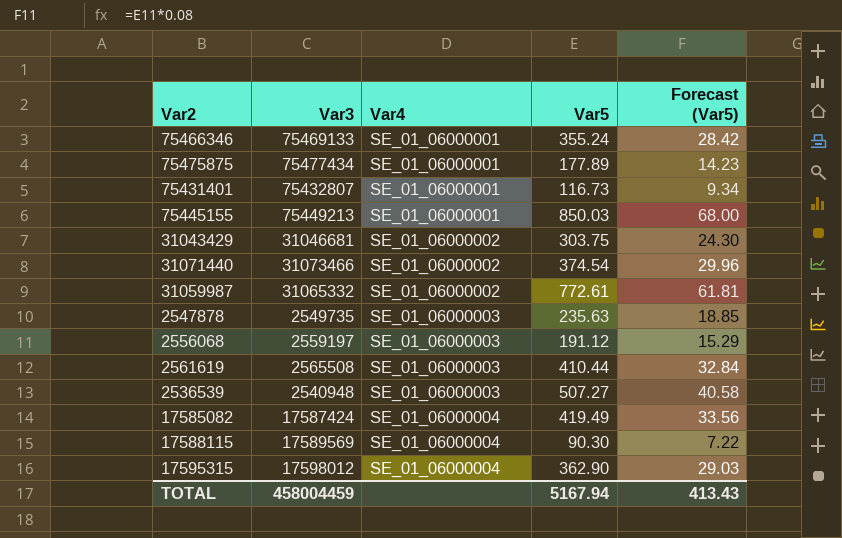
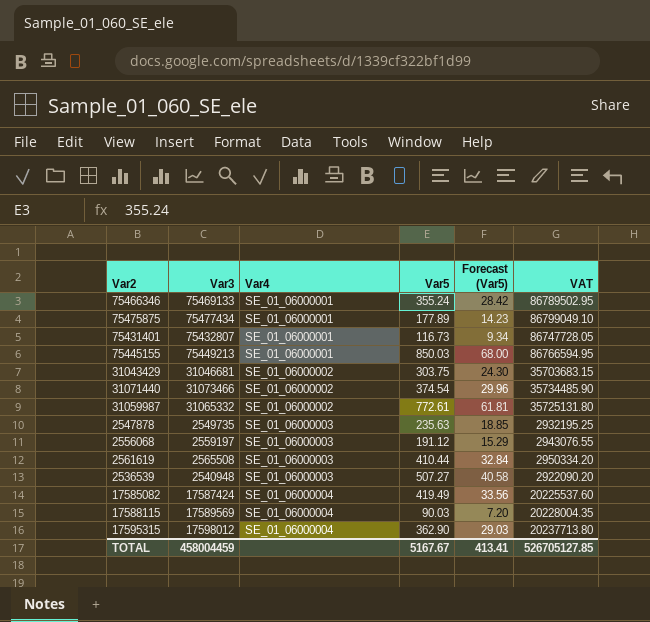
column VAT | formula: none -> [Var3] * 1.15
17588115 | Var5: 90.30 -> 90.03
17588115 | Forecast (Var5): 7.22 -> 7.20
TOTAL | Var5: 5167.94 -> 5167.67
TOTAL | Forecast (Var5): 413.43 -> 413.41

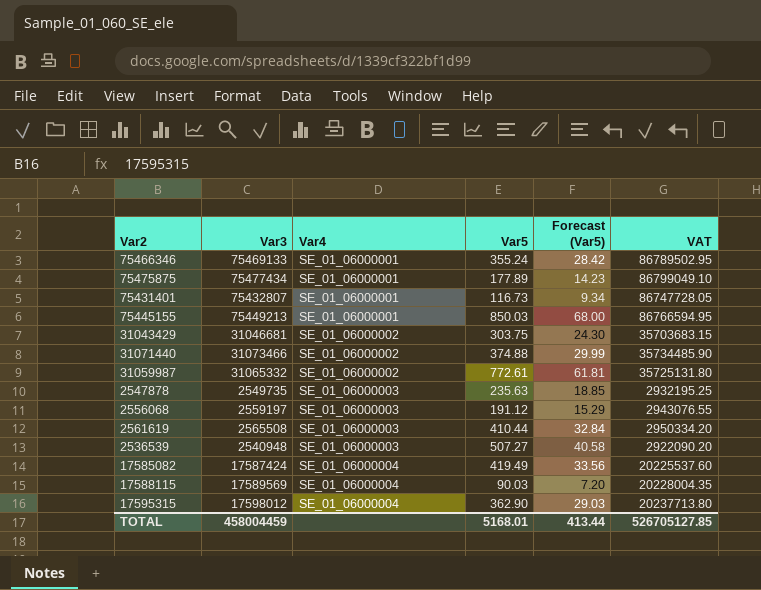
31071440 | Var5: 374.54 -> 374.88
31071440 | Forecast (Var5): 29.96 -> 29.99
TOTAL | Var5: 5167.67 -> 5168.01
TOTAL | Forecast (Var5): 413.41 -> 413.44

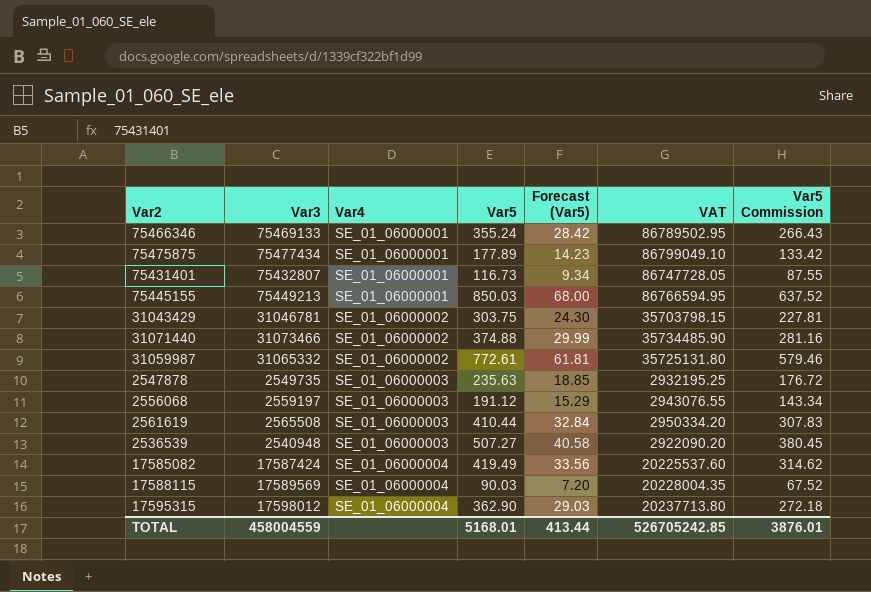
column Var5 Commission | formula: none -> [Var5] * 0.75
31043429 | Var3: 31046681 -> 31046781
31043429 | VAT: 35703683.15 -> 35703798.15
TOTAL | Var3: 458004459 -> 458004559
TOTAL | VAT: 526705127.85 -> 526705242.85

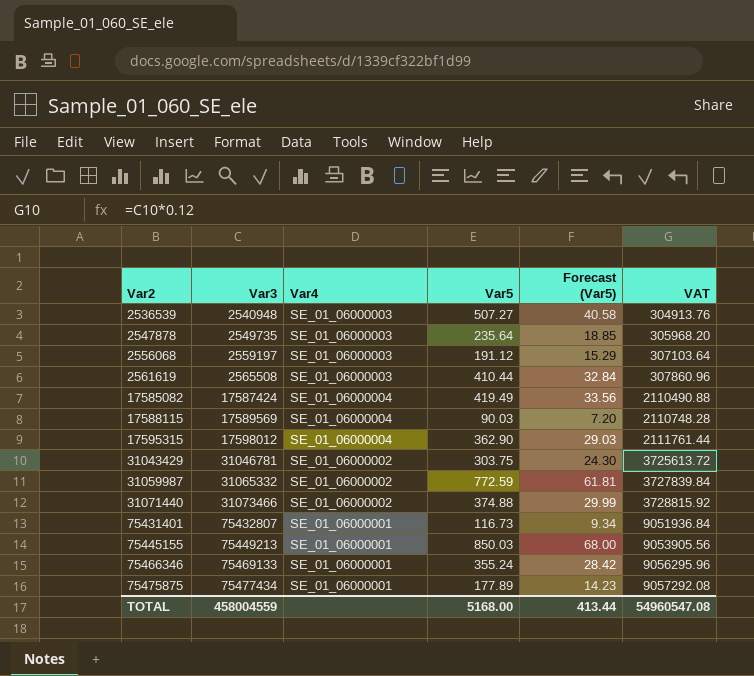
row order: Var4 ascending -> Var2 ascending
column Var5 Commission | formula: [Var5] * 0.75 -> none
column VAT | formula: [Var3] * 1.15 -> [Var3] * 0.12
2547878 | Var5: 235.63 -> 235.64
31059987 | Var5: 772.61 -> 772.59
TOTAL | Var5: 5168.01 -> 5168.00
TOTAL | VAT: 526705242.85 -> 54960547.08

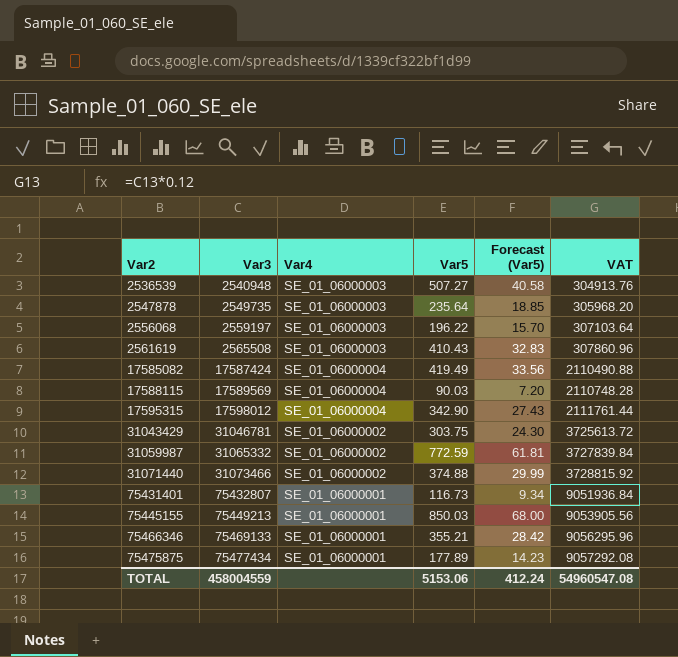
2556068 | Var5: 191.12 -> 196.22
2556068 | Forecast (Var5): 15.29 -> 15.70
2561619 | Var5: 410.44 -> 410.43
2561619 | Forecast (Var5): 32.84 -> 32.83
17595315 | Var5: 362.90 -> 342.90
17595315 | Forecast (Var5): 29.03 -> 27.43
75466346 | Var5: 355.24 -> 355.21
TOTAL | Var5: 5168.00 -> 5153.06
TOTAL | Forecast (Var5): 413.44 -> 412.24

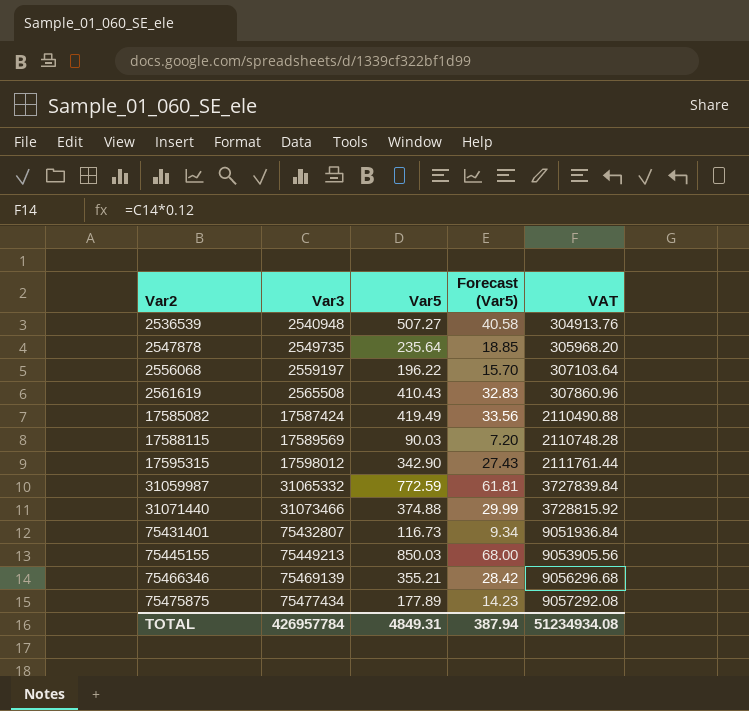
column Var4 | position: 3 -> none
row 31043429: 31046781 | SE_01_06000002 | 303.75 | 24.30 | 3725613.72 -> none
75466346 | Var3: 75469133 -> 75469139
75466346 | VAT: 9056295.96 -> 9056296.68
TOTAL | Var3: 458004559 -> 426957784
TOTAL | Var5: 5153.06 -> 4849.31
TOTAL | Forecast (Var5): 412.24 -> 387.94
TOTAL | VAT: 54960547.08 -> 51234934.08

